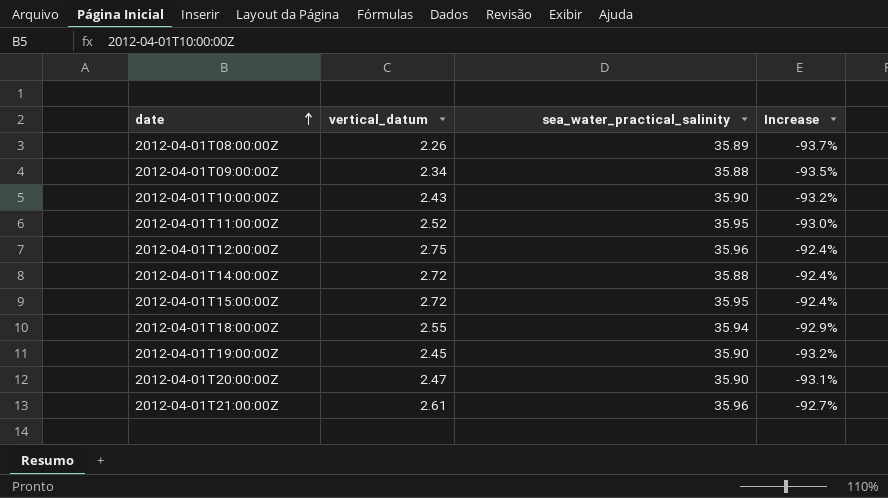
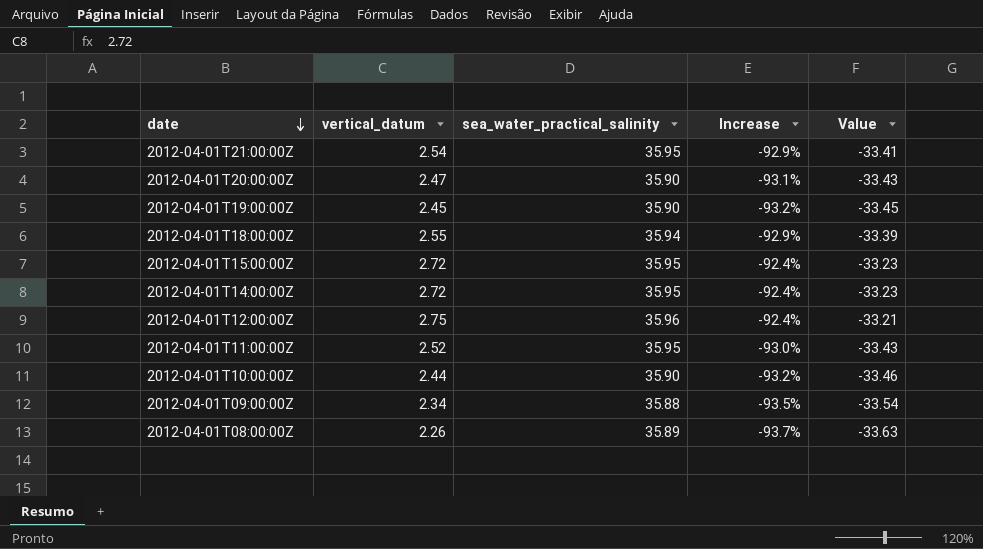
row order: date ascending -> date descending
column Value | formula: none -> [vertical_datum] - [sea_water_practical_salinity]
2012-04-01T21:00:00Z | vertical_datum: 2.61 -> 2.54
2012-04-01T21:00:00Z | sea_water_practical_salinity: 35.96 -> 35.95
2012-04-01T21:00:00Z | Increase: -92.7% -> -92.9%
2012-04-01T14:00:00Z | sea_water_practical_salinity: 35.88 -> 35.95
2012-04-01T10:00:00Z | vertical_datum: 2.43 -> 2.44

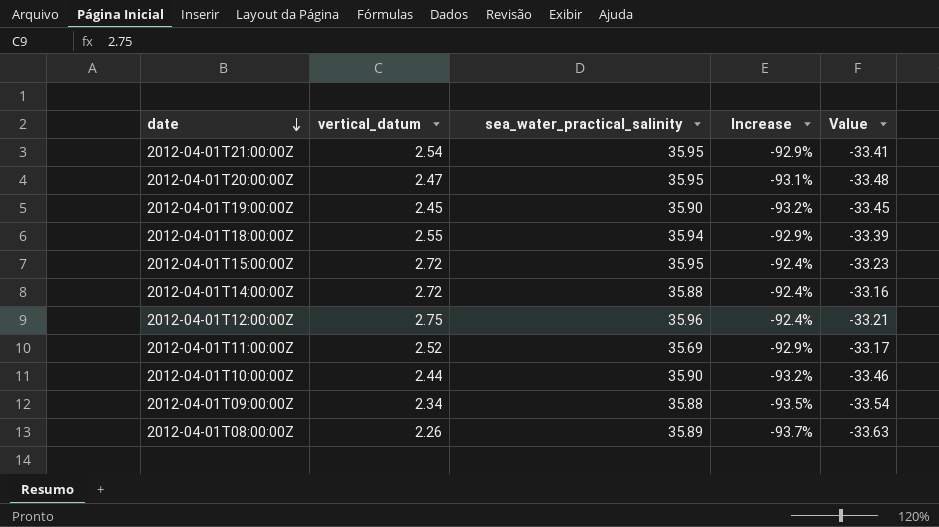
2012-04-01T20:00:00Z | sea_water_practical_salinity: 35.90 -> 35.95
2012-04-01T20:00:00Z | Value: -33.43 -> -33.48
2012-04-01T14:00:00Z | sea_water_practical_salinity: 35.95 -> 35.88
2012-04-01T14:00:00Z | Value: -33.23 -> -33.16
2012-04-01T11:00:00Z | sea_water_practical_salinity: 35.95 -> 35.69
2012-04-01T11:00:00Z | Increase: -93.0% -> -92.9%
2012-04-01T11:00:00Z | Value: -33.43 -> -33.17

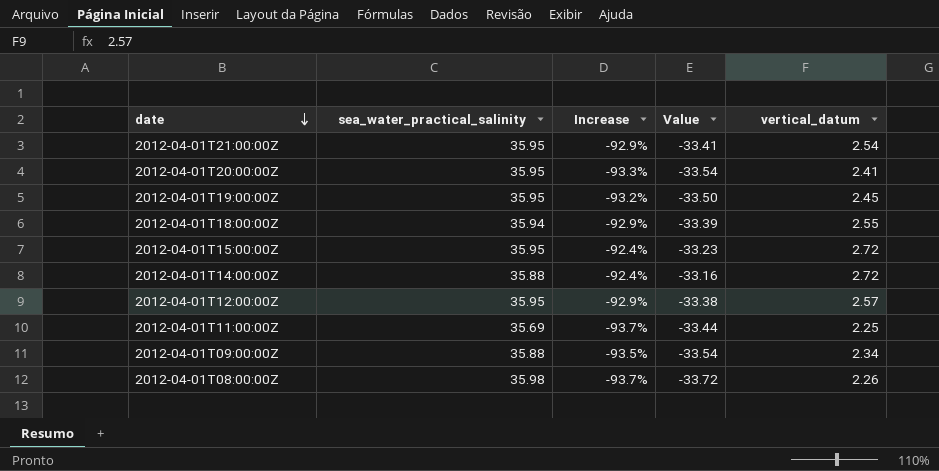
column vertical_datum | position: 2 -> 5
row 2012-04-01T10:00:00Z: 2.44 | 35.90 | -93.2% | -33.46 -> none
2012-04-01T20:00:00Z | Increase: -93.1% -> -93.3%
2012-04-01T20:00:00Z | Value: -33.48 -> -33.54
2012-04-01T20:00:00Z | vertical_datum: 2.47 -> 2.41
2012-04-01T19:00:00Z | sea_water_practical_salinity: 35.90 -> 35.95
2012-04-01T19:00:00Z | Value: -33.45 -> -33.50
2012-04-01T12:00:00Z | sea_water_practical_salinity: 35.96 -> 35.95
2012-04-01T12:00:00Z | Increase: -92.4% -> -92.9%
2012-04-01T12:00:00Z | Value: -33.21 -> -33.38
2012-04-01T12:00:00Z | vertical_datum: 2.75 -> 2.57
2012-04-01T11:00:00Z | Increase: -92.9% -> -93.7%
2012-04-01T11:00:00Z | Value: -33.17 -> -33.44
2012-04-01T11:00:00Z | vertical_datum: 2.52 -> 2.25
2012-04-01T08:00:00Z | sea_water_practical_salinity: 35.89 -> 35.98
2012-04-01T08:00:00Z | Value: -33.63 -> -33.72

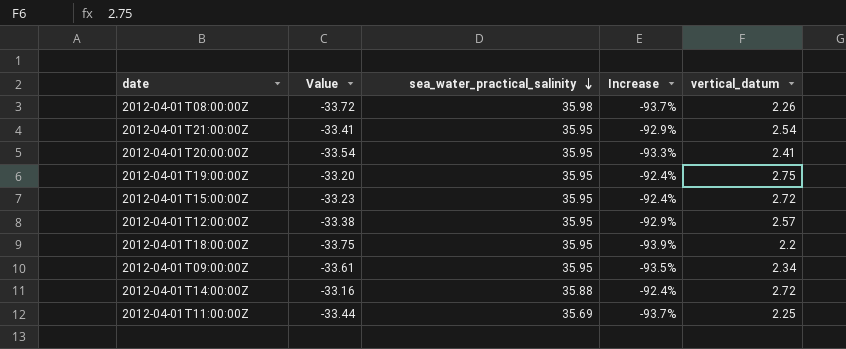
row order: date descending -> sea_water_practical_salinity descending
column Value | position: 4 -> 2
2012-04-01T19:00:00Z | Value: -33.50 -> -33.20
2012-04-01T19:00:00Z | Increase: -93.2% -> -92.4%
2012-04-01T19:00:00Z | vertical_datum: 2.45 -> 2.75
2012-04-01T18:00:00Z | Value: -33.39 -> -33.75
2012-04-01T18:00:00Z | sea_water_practical_salinity: 35.94 -> 35.95
2012-04-01T18:00:00Z | Increase: -92.9% -> -93.9%
2012-04-01T18:00:00Z | vertical_datum: 2.55 -> 2.2
2012-04-01T09:00:00Z | Value: -33.54 -> -33.61
2012-04-01T09:00:00Z | sea_water_practical_salinity: 35.88 -> 35.95

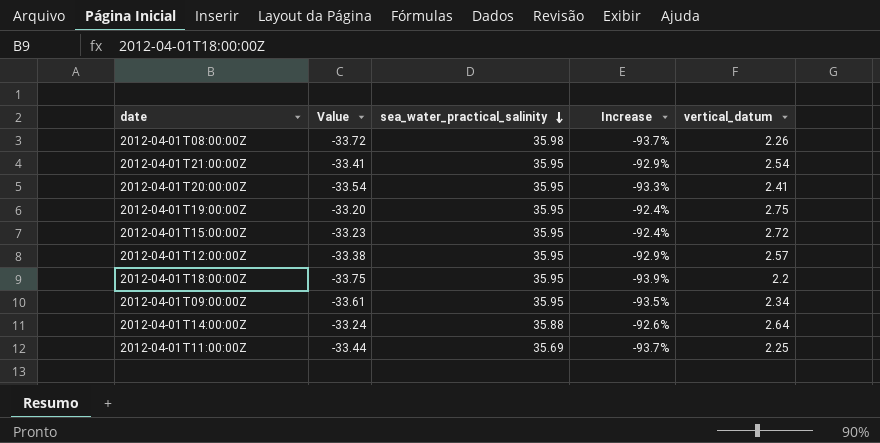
2012-04-01T14:00:00Z | Value: -33.16 -> -33.24
2012-04-01T14:00:00Z | Increase: -92.4% -> -92.6%
2012-04-01T14:00:00Z | vertical_datum: 2.72 -> 2.64

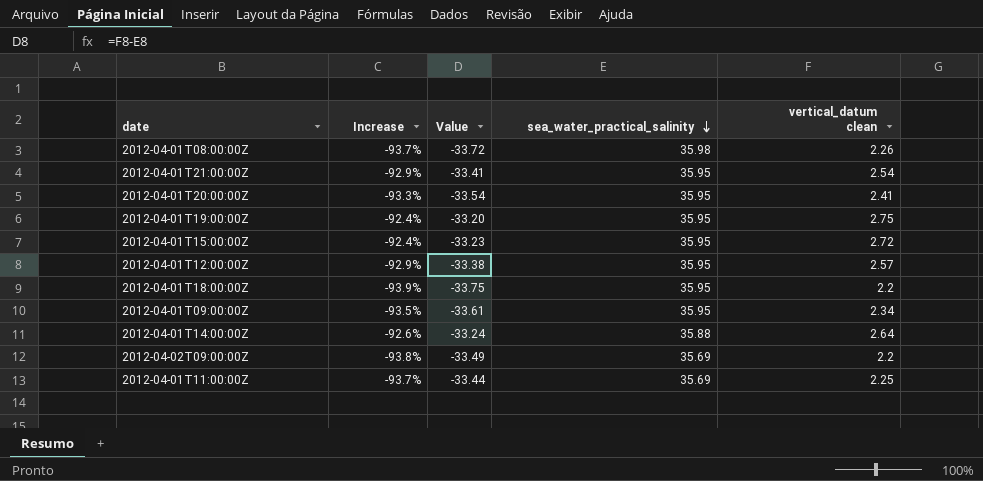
column Increase | position: 4 -> 2
column name: vertical_datum -> vertical_datum clean
row 2012-04-02T09:00:00Z: none -> -93.8% | -33.49 | 35.69 | 2.2

